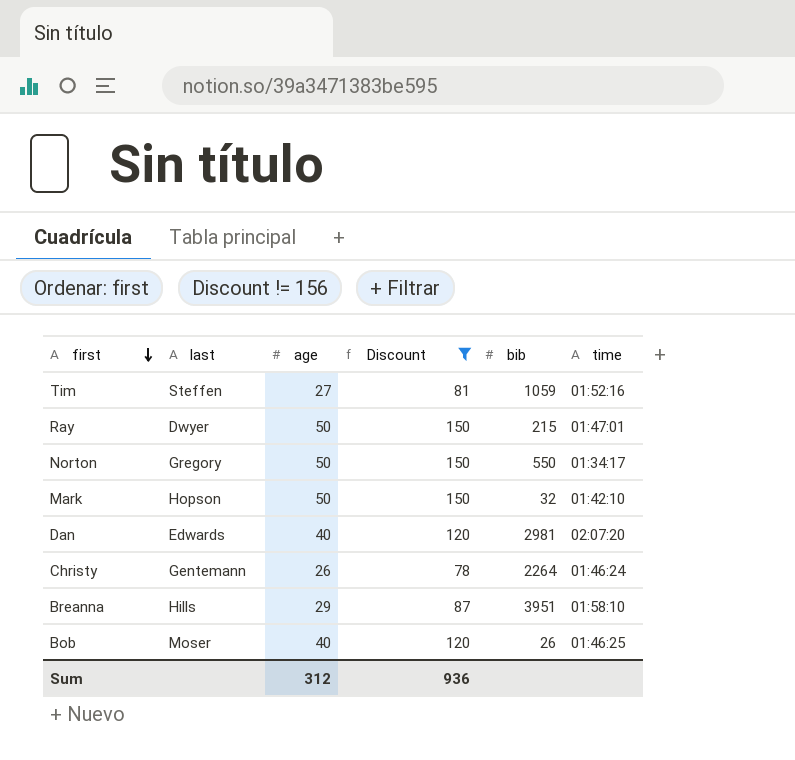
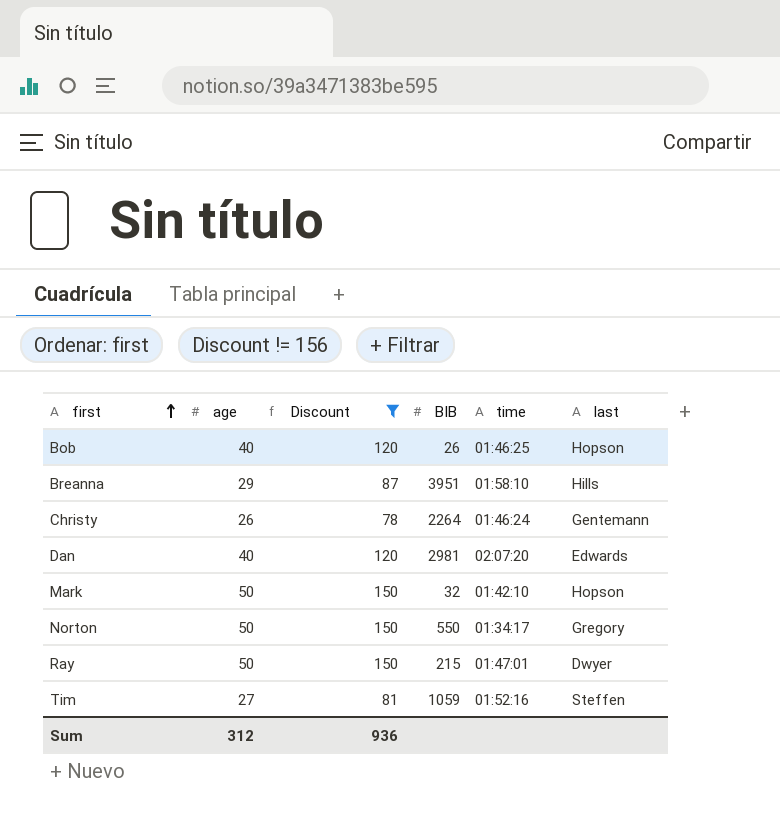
row order: first descending -> first ascending
column name: bib -> BIB
column last | position: 2 -> 6
Bob | last: Moser -> Hopson

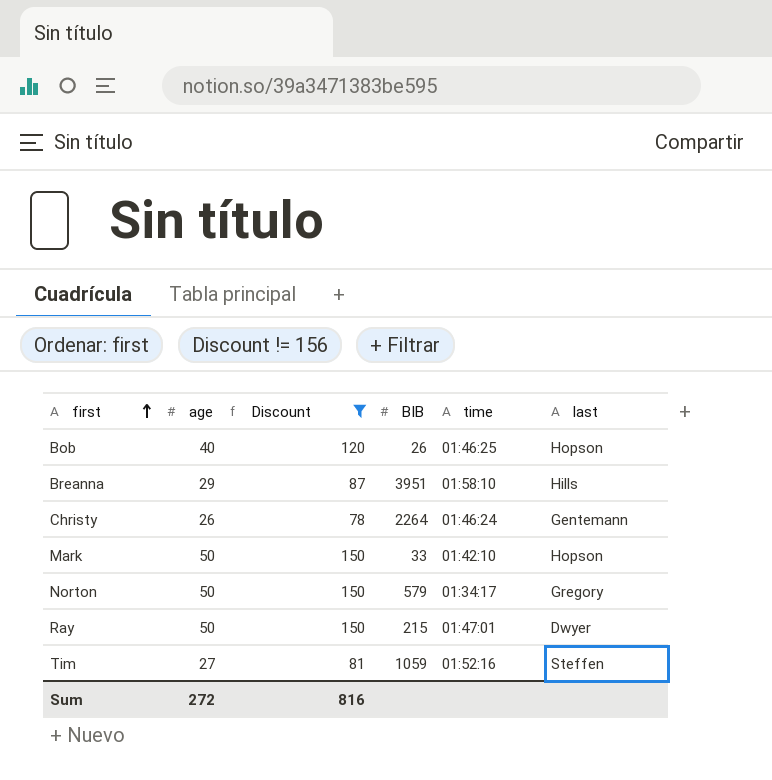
row Dan: 40 | 120 | 2981 | 02:07:20 | Edwards -> none
Mark | BIB: 32 -> 33
Norton | BIB: 550 -> 579
Sum | age: 312 -> 272
Sum | Discount: 936 -> 816

